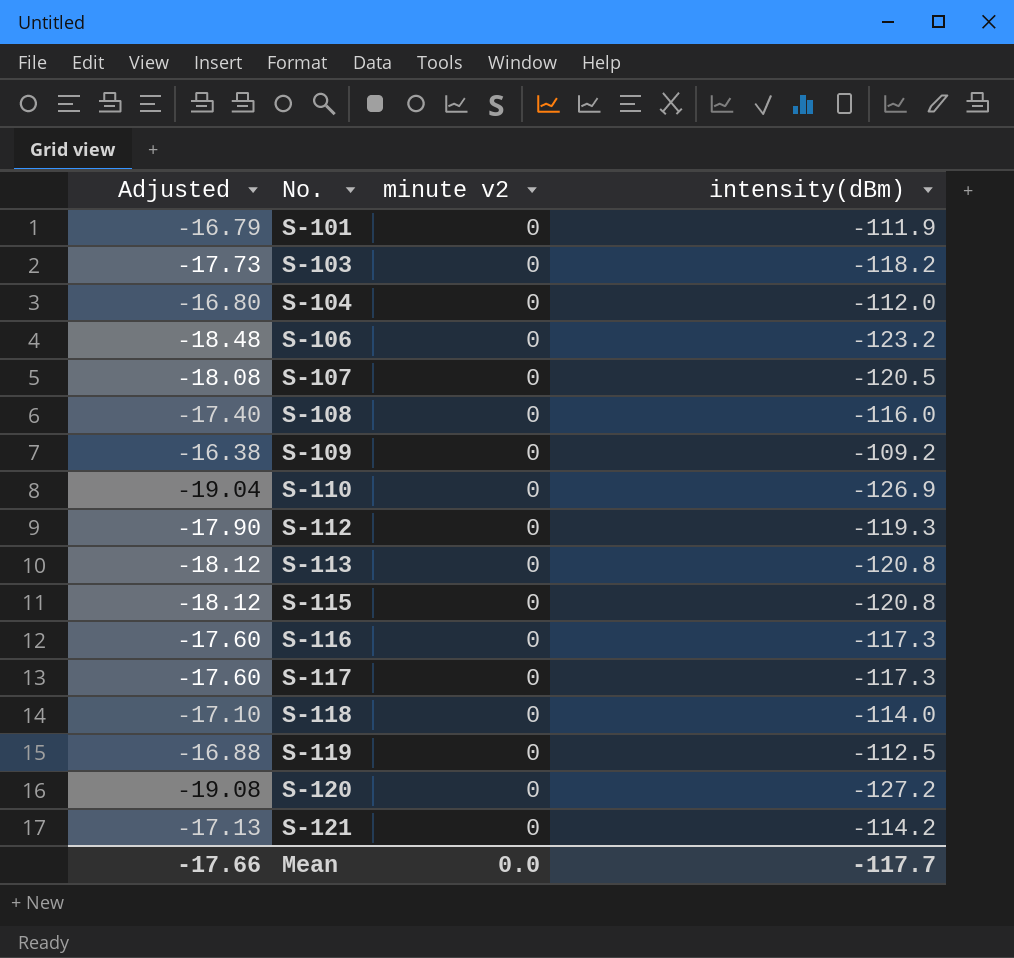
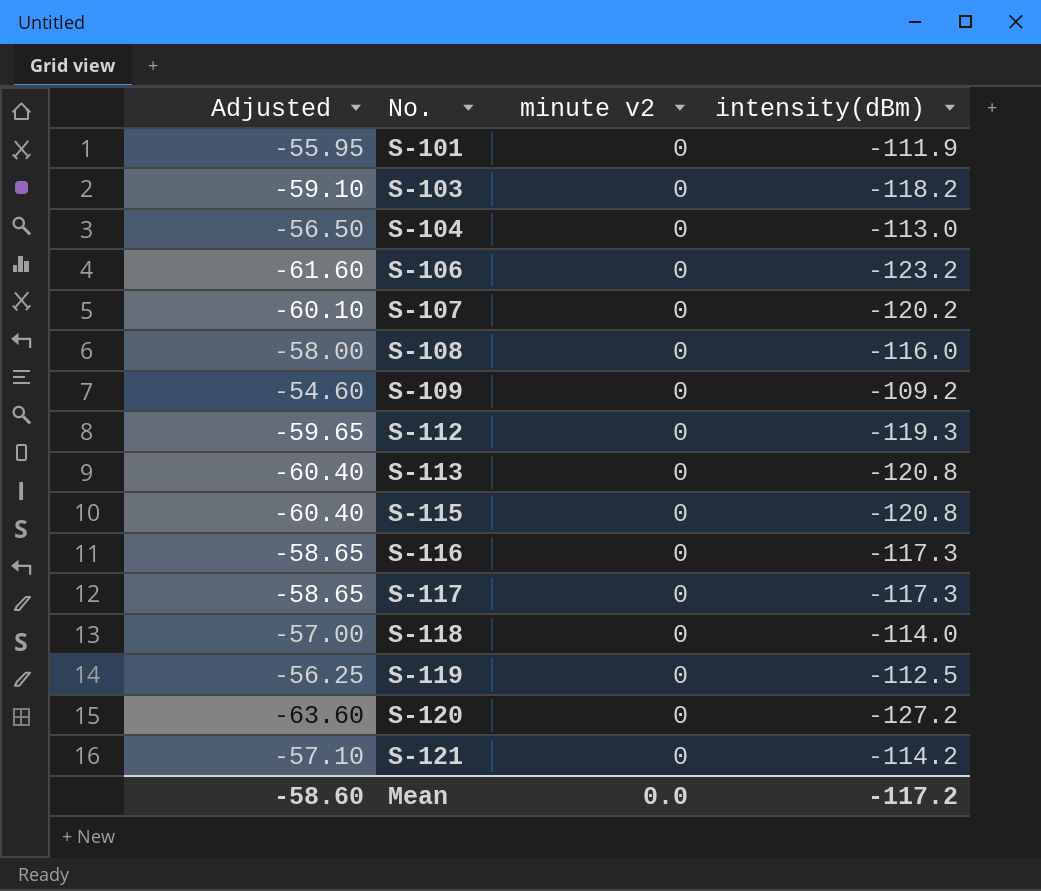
column Adjusted | formula: [intensity(dBm)] * 0.15 -> [intensity(dBm)] * 0.5
row S-110: -19.04 | 0 | -126.9 -> none
S-104 | intensity(dBm): -112.0 -> -113.0
S-107 | intensity(dBm): -120.5 -> -120.2
Mean | Adjusted: -17.66 -> -58.60
Mean | intensity(dBm): -117.7 -> -117.2

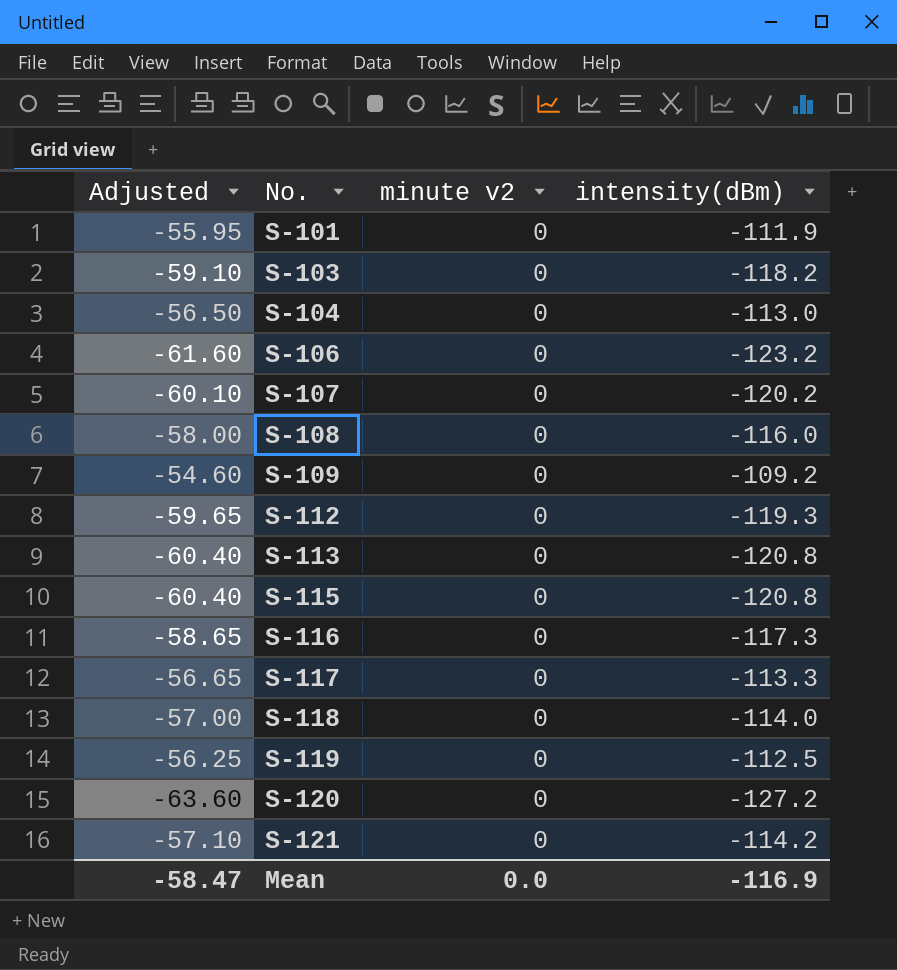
S-117 | Adjusted: -58.65 -> -56.65
S-117 | intensity(dBm): -117.3 -> -113.3
Mean | Adjusted: -58.60 -> -58.47
Mean | intensity(dBm): -117.2 -> -116.9

